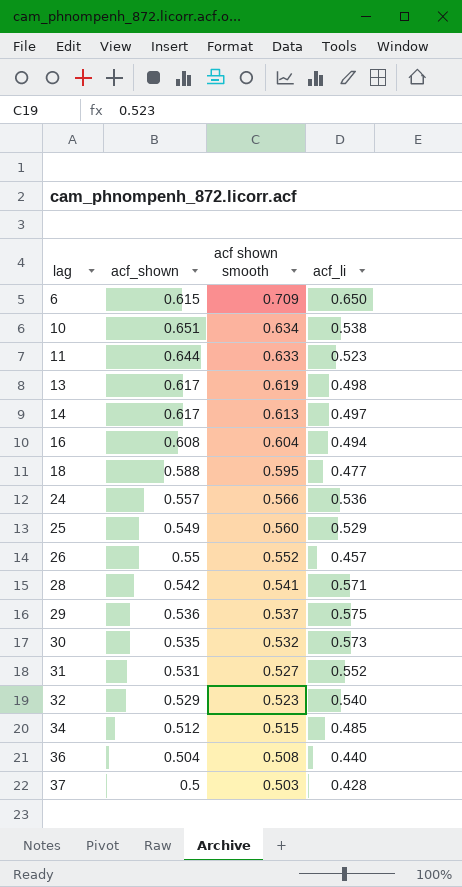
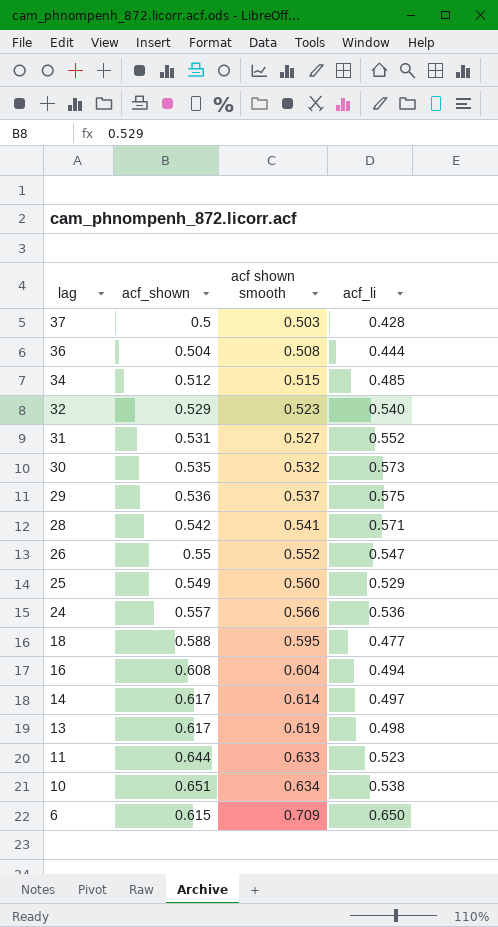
row order: lag ascending -> lag descending
36 | acf_li: 0.440 -> 0.444
26 | acf_li: 0.457 -> 0.547
14 | acf shown smooth: 0.613 -> 0.614

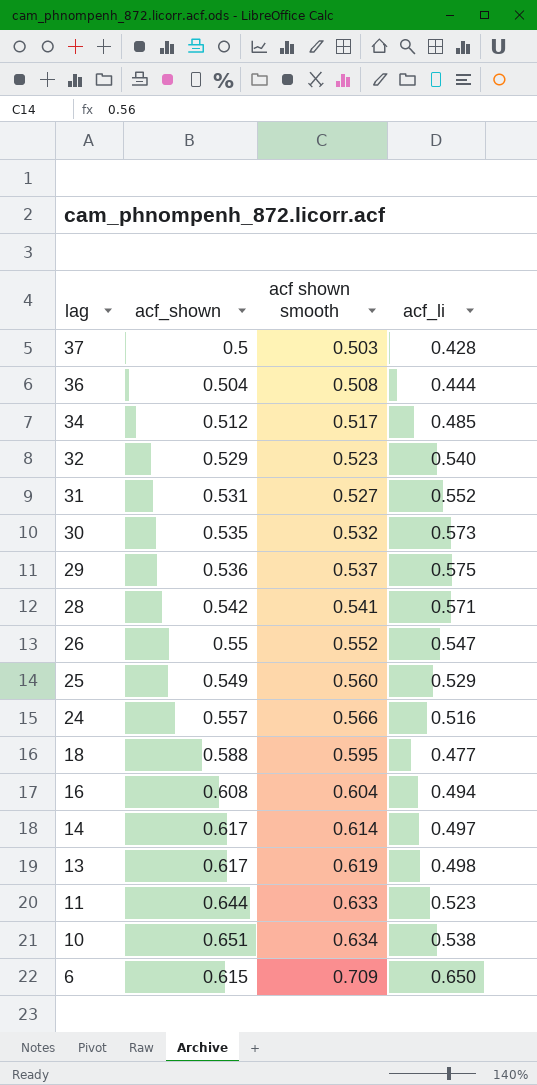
34 | acf shown smooth: 0.515 -> 0.517
24 | acf_li: 0.536 -> 0.516

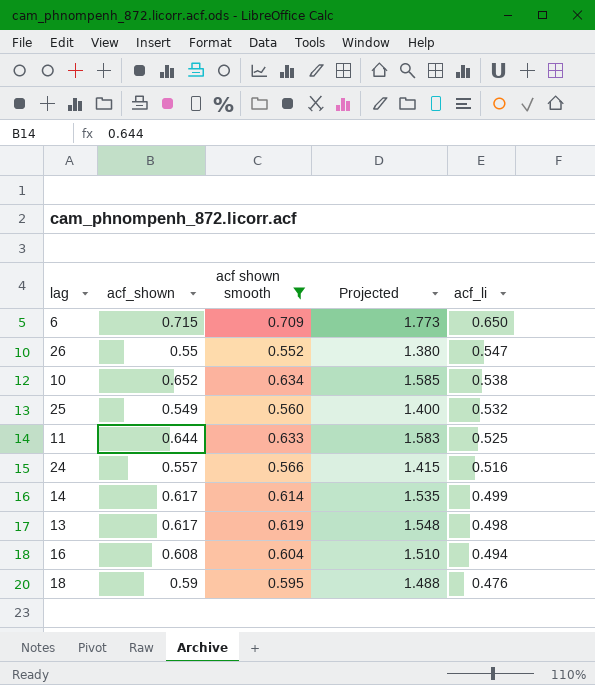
filter: none -> acf shown smooth >= 0.552
row order: lag descending -> acf_li descending
column Projected | formula: none -> [acf shown smooth] * 2.5
6 | acf_shown: 0.615 -> 0.715
10 | acf_shown: 0.651 -> 0.652
25 | acf_li: 0.529 -> 0.532
11 | acf_li: 0.523 -> 0.525
14 | acf_li: 0.497 -> 0.499
18 | acf_shown: 0.588 -> 0.59
18 | acf_li: 0.477 -> 0.476

